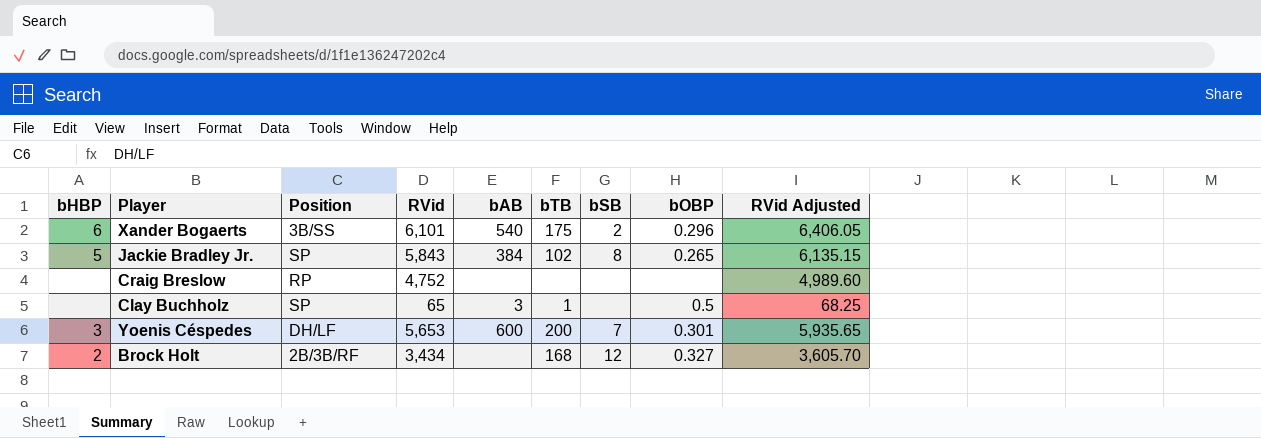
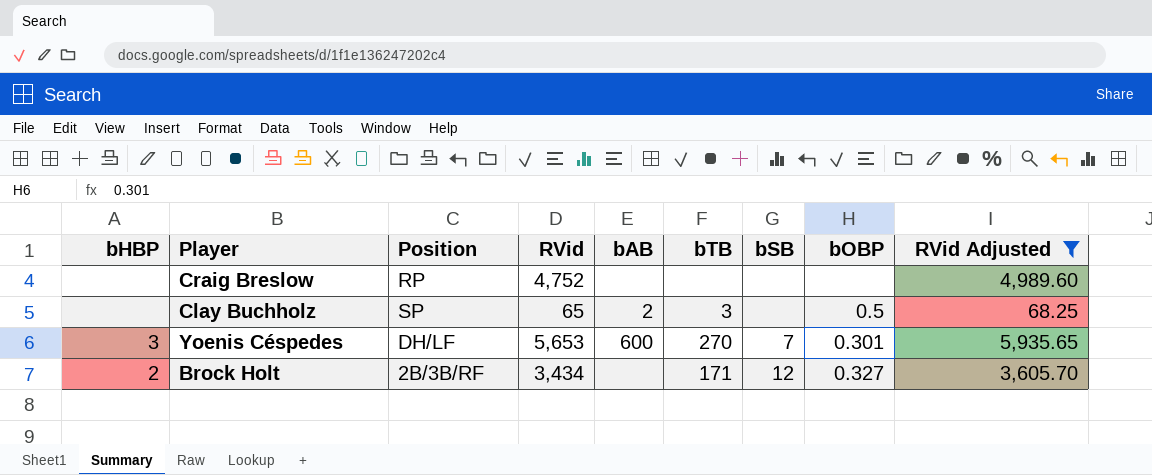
filter: none -> RVid Adjusted <= 5,935.65
Clay Buchholz | bAB: 3 -> 2
Clay Buchholz | bTB: 1 -> 3
Yoenis Céspedes | bTB: 200 -> 270
Brock Holt | bTB: 168 -> 171

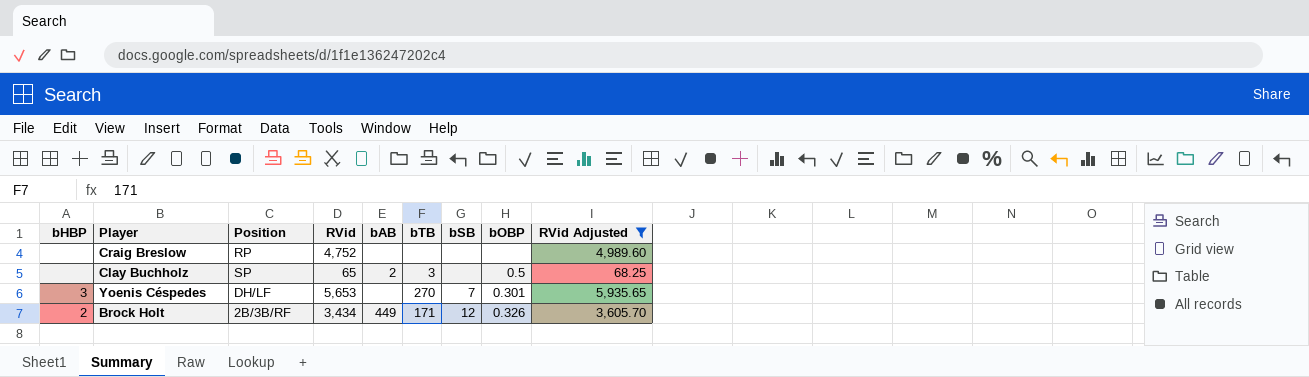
Yoenis Céspedes | bAB: 600 -> none
Brock Holt | bAB: none -> 449
Brock Holt | bOBP: 0.327 -> 0.326

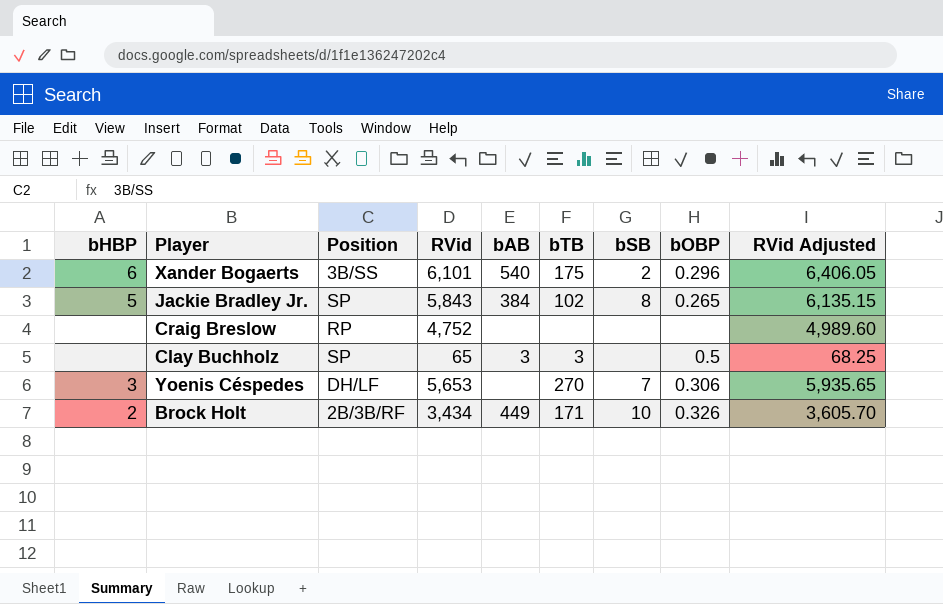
filter: RVid Adjusted <= 5,935.65 -> none
Clay Buchholz | bAB: 2 -> 3
Yoenis Céspedes | bOBP: 0.301 -> 0.306
Brock Holt | bSB: 12 -> 10

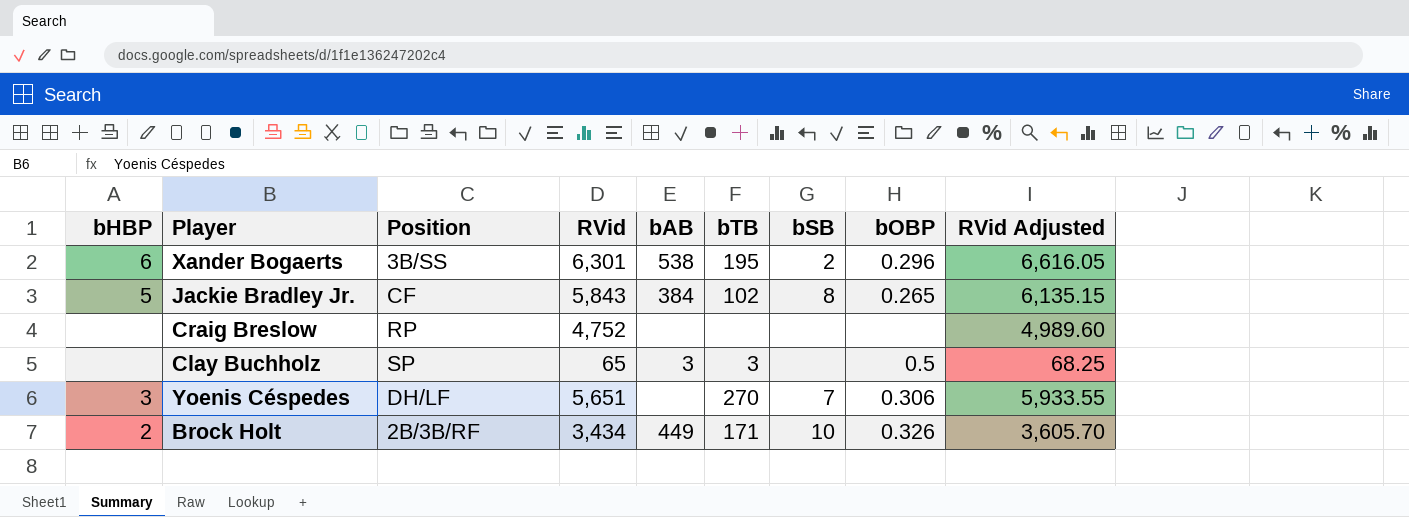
Xander Bogaerts | RVid: 6,101 -> 6,301
Xander Bogaerts | bAB: 540 -> 538
Xander Bogaerts | bTB: 175 -> 195
Xander Bogaerts | RVid Adjusted: 6,406.05 -> 6,616.05
Jackie Bradley Jr. | Position: SP -> CF
Yoenis Céspedes | RVid: 5,653 -> 5,651
Yoenis Céspedes | RVid Adjusted: 5,935.65 -> 5,933.55

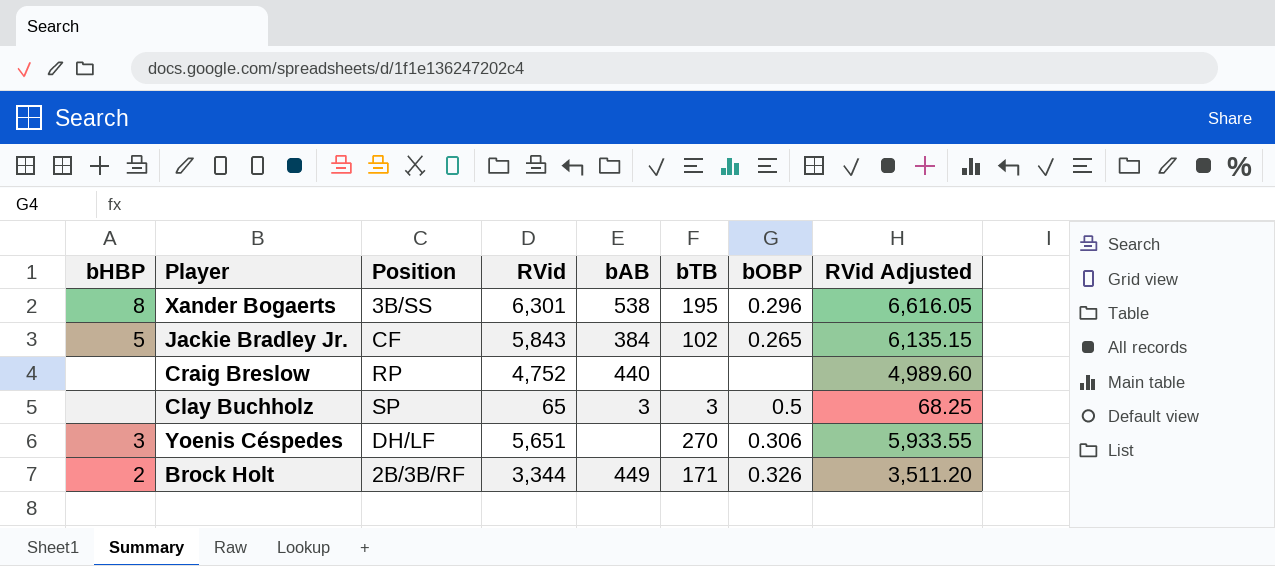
column bSB | position: 7 -> none
Xander Bogaerts | bHBP: 6 -> 8
Craig Breslow | bAB: none -> 440
Brock Holt | RVid: 3,434 -> 3,344
Brock Holt | RVid Adjusted: 3,605.70 -> 3,511.20

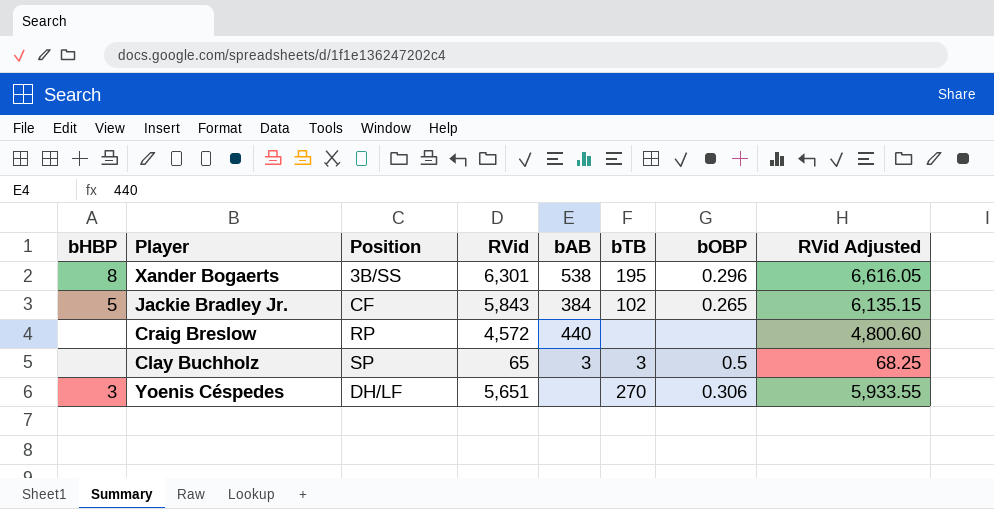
row Brock Holt: 2 | 2B/3B/RF | 3,344 | 449 | 171 | 0.326 | 3,511.20 -> none
Craig Breslow | RVid: 4,752 -> 4,572
Craig Breslow | RVid Adjusted: 4,989.60 -> 4,800.60

